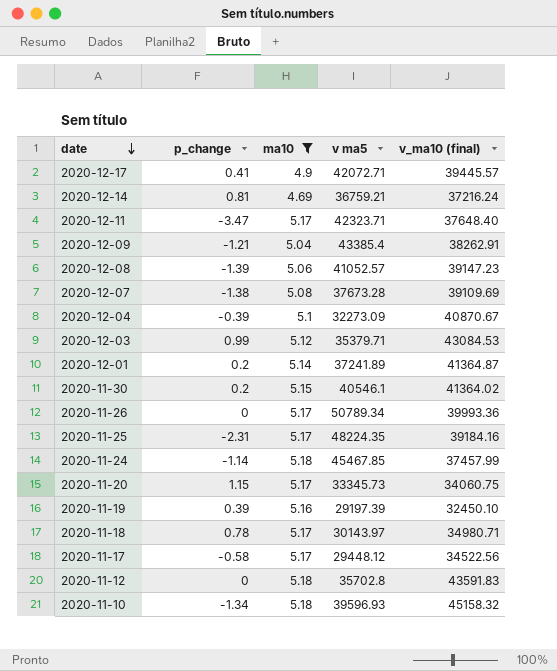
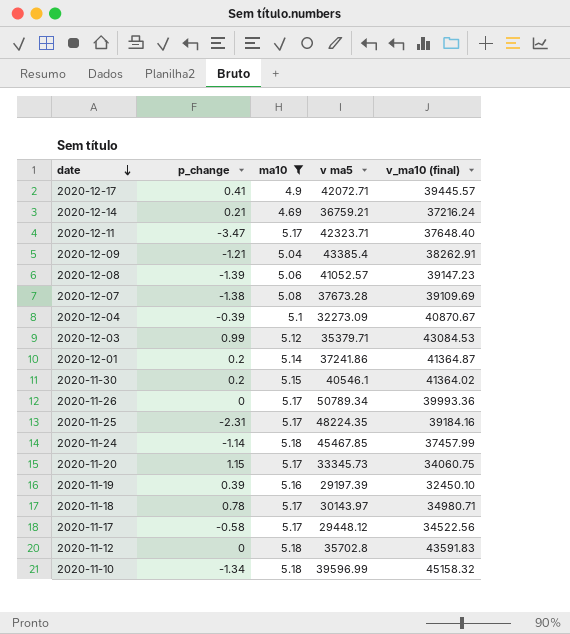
2020-12-14 | p_change: 0.81 -> 0.21
2020-12-01 | v ma5: 37241.89 -> 37241.86
2020-11-10 | v ma5: 39596.93 -> 39596.99

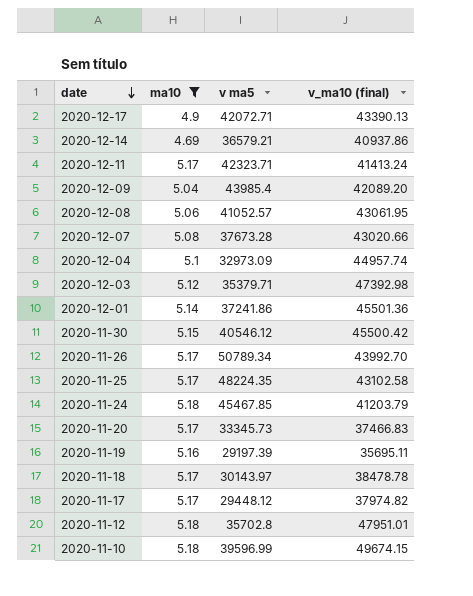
column p_change | position: 2 -> none
2020-12-17 | v_ma10 (final): 39445.57 -> 43390.13
2020-12-14 | v ma5: 36759.21 -> 36579.21
2020-12-14 | v_ma10 (final): 37216.24 -> 40937.86
2020-12-11 | v_ma10 (final): 37648.40 -> 41413.24
2020-12-09 | v ma5: 43385.4 -> 43985.4
2020-12-09 | v_ma10 (final): 38262.91 -> 42089.20
2020-12-08 | v_ma10 (final): 39147.23 -> 43061.95
2020-12-07 | v_ma10 (final): 39109.69 -> 43020.66
2020-12-04 | v ma5: 32273.09 -> 32973.09
2020-12-04 | v_ma10 (final): 40870.67 -> 44957.74
2020-12-03 | v_ma10 (final): 43084.53 -> 47392.98
2020-12-01 | v_ma10 (final): 41364.87 -> 45501.36
2020-11-30 | v ma5: 40546.1 -> 40546.12
2020-11-30 | v_ma10 (final): 41364.02 -> 45500.42
2020-11-26 | v_ma10 (final): 39993.36 -> 43992.70
2020-11-25 | v_ma10 (final): 39184.16 -> 43102.58
2020-11-24 | v_ma10 (final): 37457.99 -> 41203.79
2020-11-20 | v_ma10 (final): 34060.75 -> 37466.83
2020-11-19 | v_ma10 (final): 32450.10 -> 35695.11
2020-11-18 | v_ma10 (final): 34980.71 -> 38478.78
2020-11-17 | v_ma10 (final): 34522.56 -> 37974.82
2020-11-12 | v_ma10 (final): 43591.83 -> 47951.01
2020-11-10 | v_ma10 (final): 45158.32 -> 49674.15

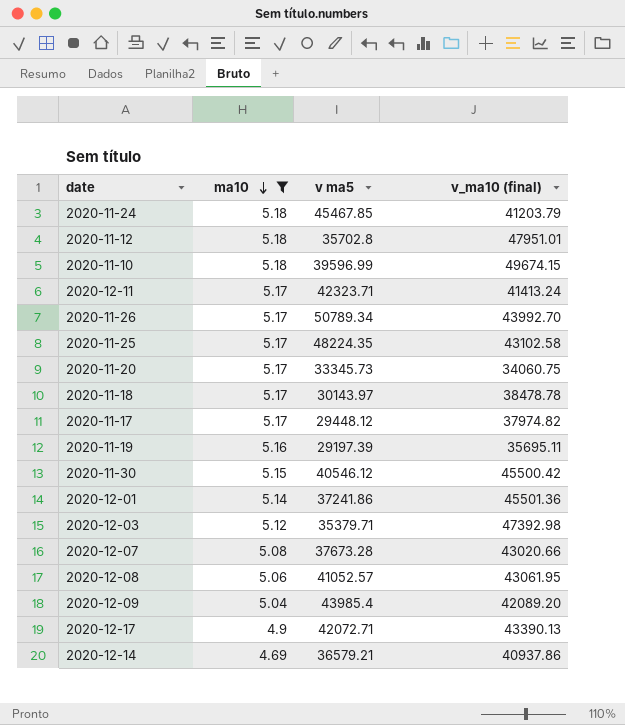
row order: date descending -> ma10 descending
row 2020-12-04: 5.1 | 32973.09 | 44957.74 -> none
2020-11-20 | v_ma10 (final): 37466.83 -> 34060.75

